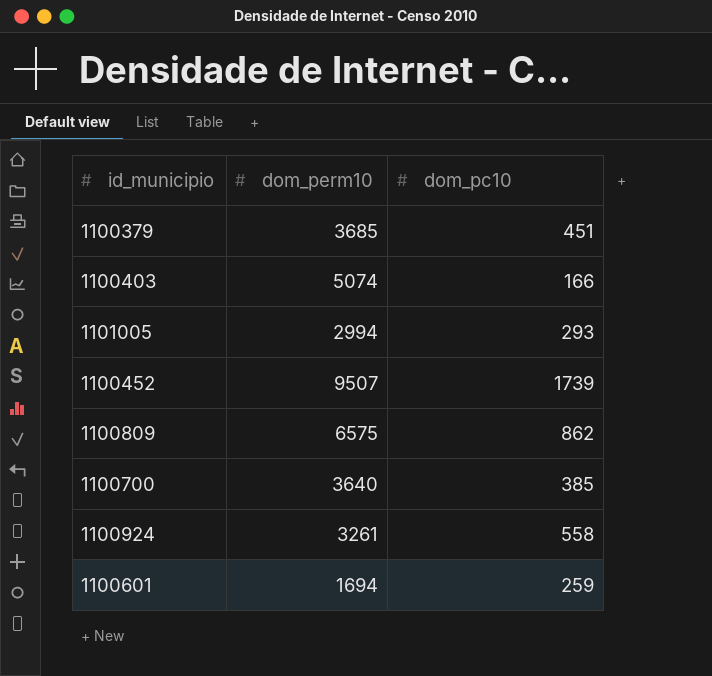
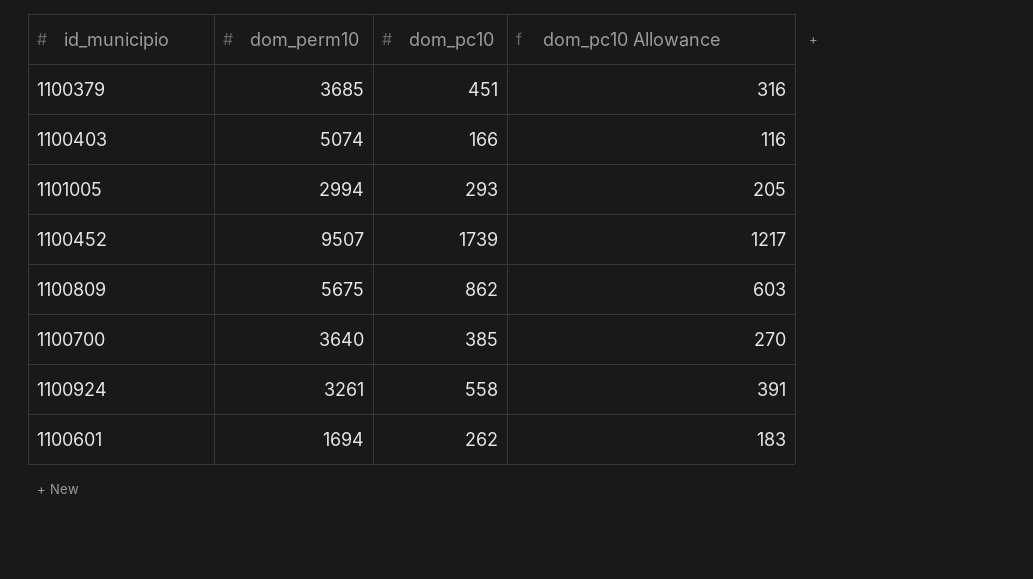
column dom_pc10 Allowance | formula: none -> [dom_pc10] * 0.7
1100809 | dom_perm10: 6575 -> 5675
1100601 | dom_pc10: 259 -> 262

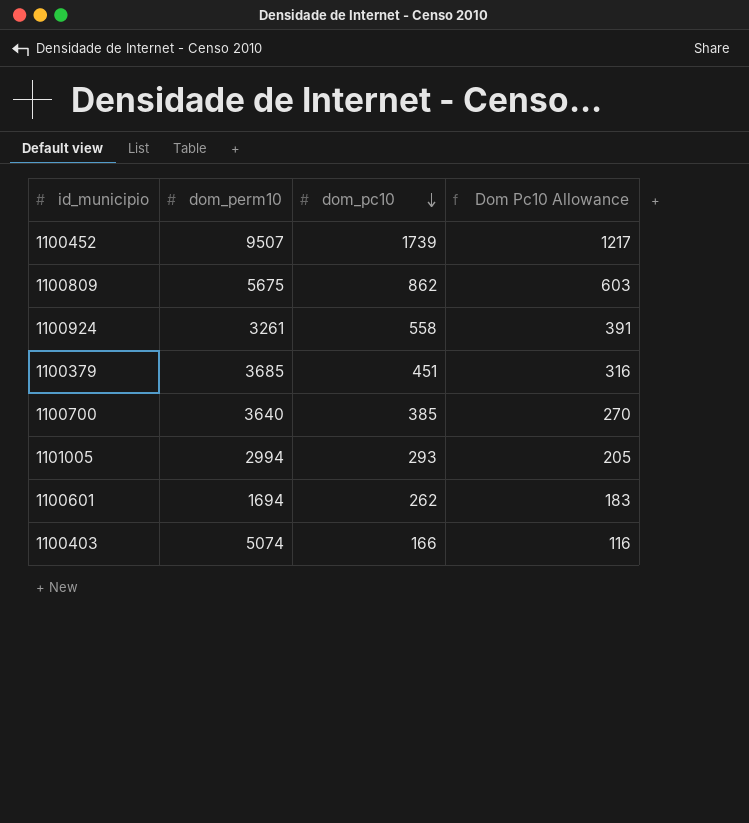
row order: none -> dom_pc10 descending
column name: dom_pc10 Allowance -> Dom Pc10 Allowance

